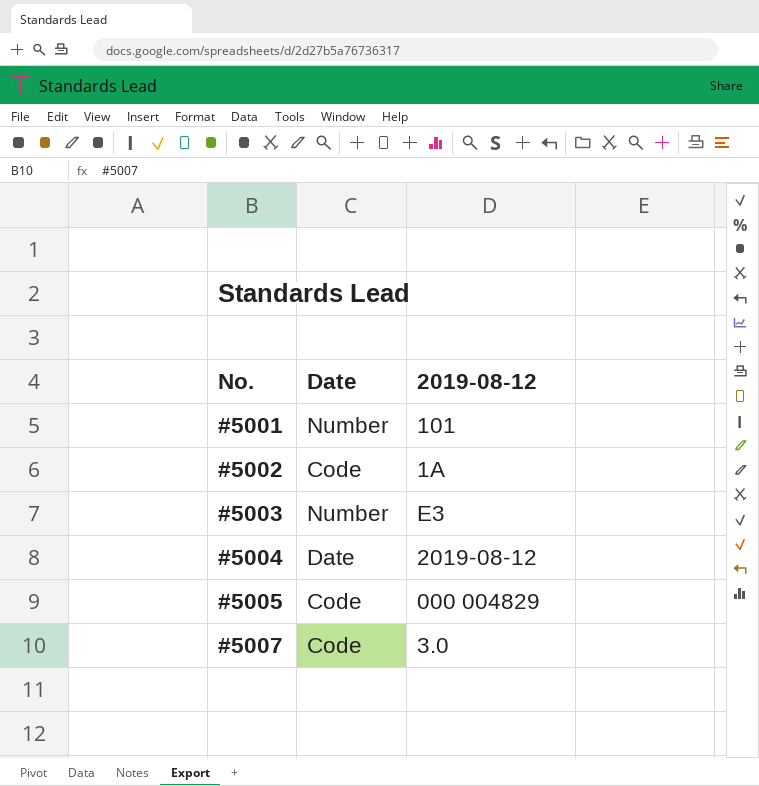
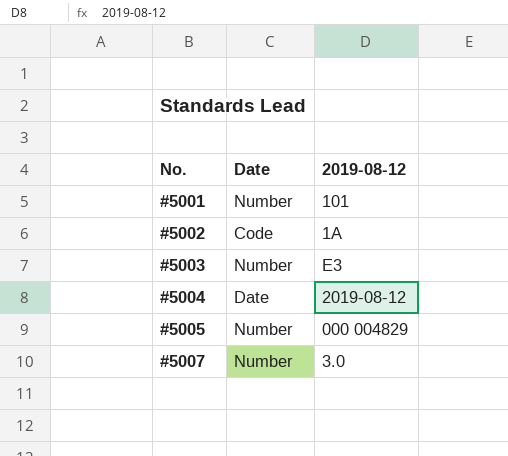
#5005 | Date: Code -> Number
#5007 | Date: Code -> Number

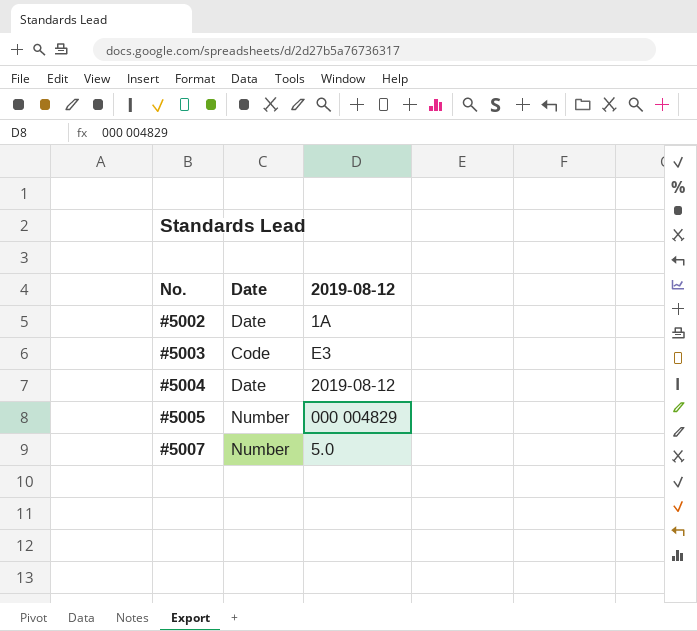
row #5001: Number | 101 -> none
#5002 | Date: Code -> Date
#5003 | Date: Number -> Code
#5007 | 2019-08-12: 3.0 -> 5.0

